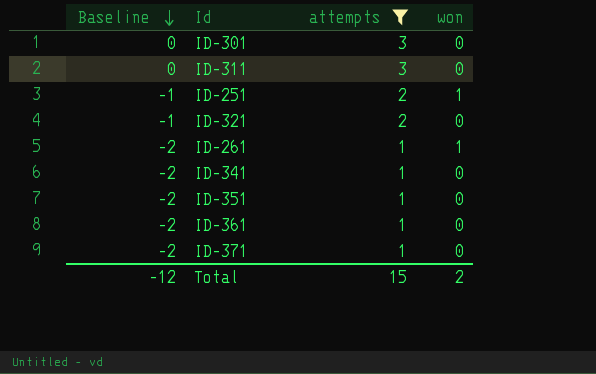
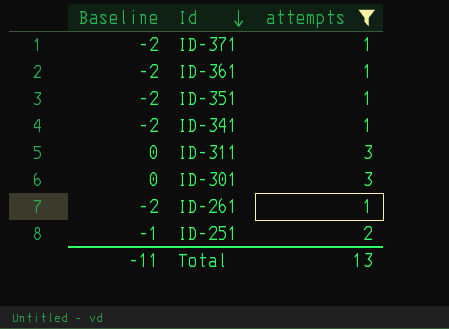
row order: Baseline descending -> Id descending
column won | position: 4 -> none
row ID-321: -1 | 2 | 0 -> none
Total | Baseline: -12 -> -11
Total | attempts: 15 -> 13

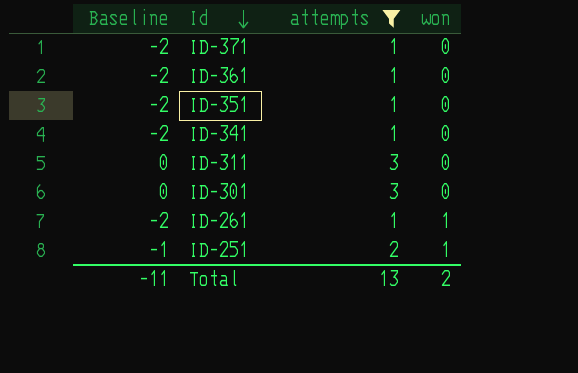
column won | position: none -> 4

